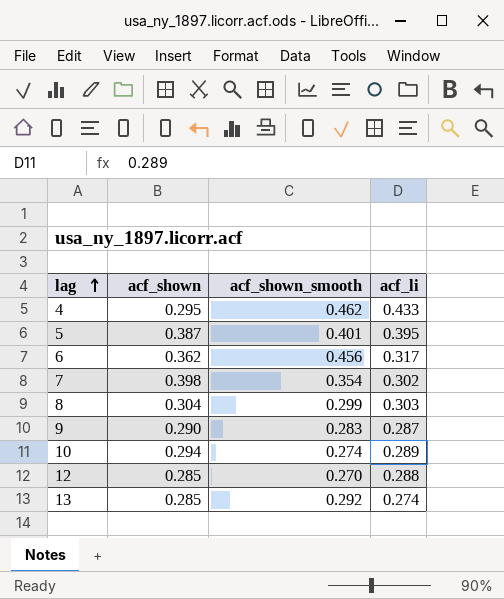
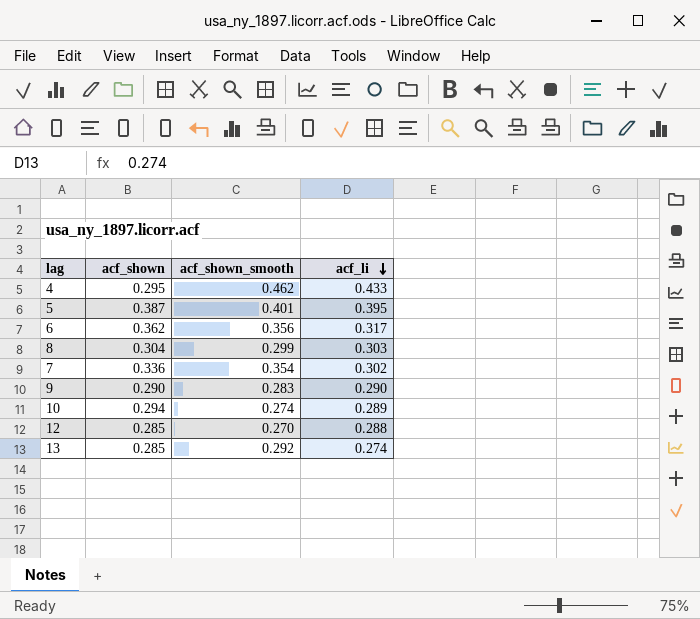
row order: lag ascending -> acf_li descending
6 | acf_shown_smooth: 0.456 -> 0.356
7 | acf_shown: 0.398 -> 0.336
9 | acf_li: 0.287 -> 0.290

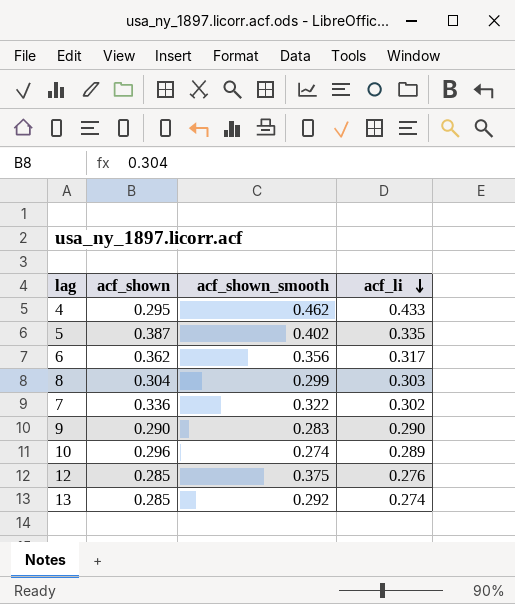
5 | acf_shown_smooth: 0.401 -> 0.402
5 | acf_li: 0.395 -> 0.335
7 | acf_shown_smooth: 0.354 -> 0.322
10 | acf_shown: 0.294 -> 0.296
12 | acf_shown_smooth: 0.270 -> 0.375
12 | acf_li: 0.288 -> 0.276

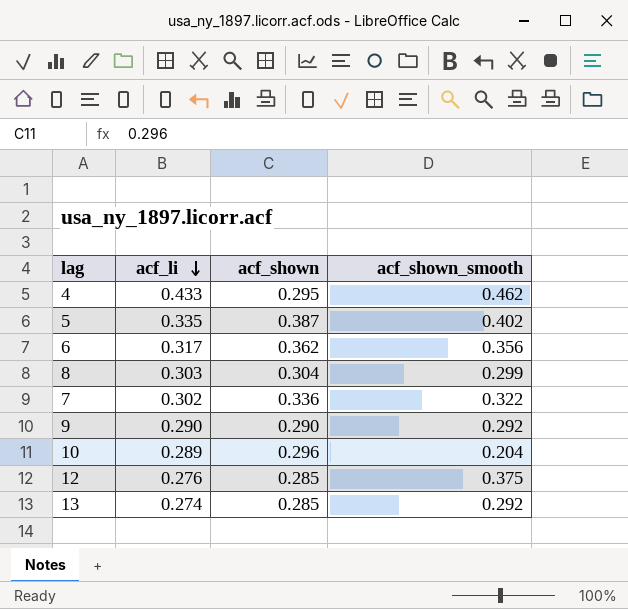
column acf_li | position: 4 -> 2
9 | acf_shown_smooth: 0.283 -> 0.292
10 | acf_shown_smooth: 0.274 -> 0.204

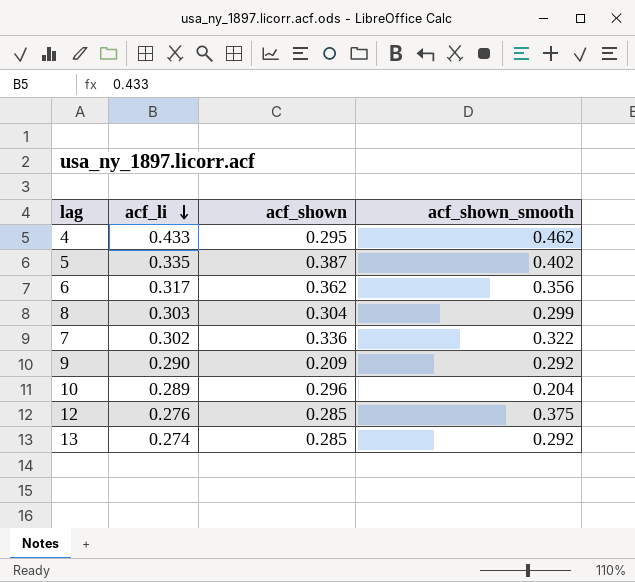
9 | acf_shown: 0.290 -> 0.209

